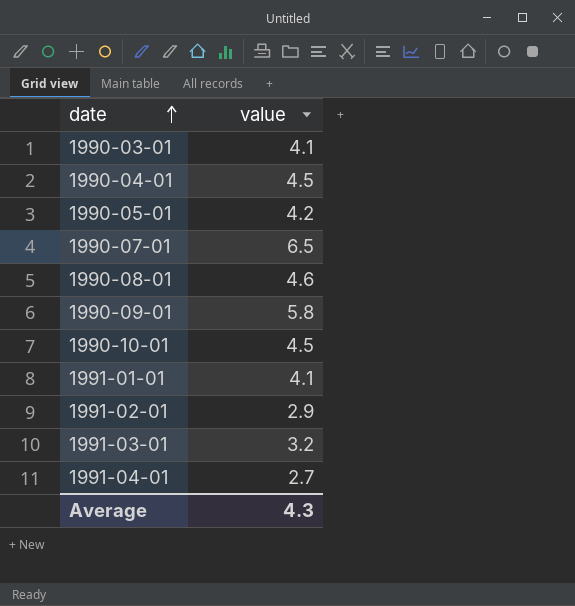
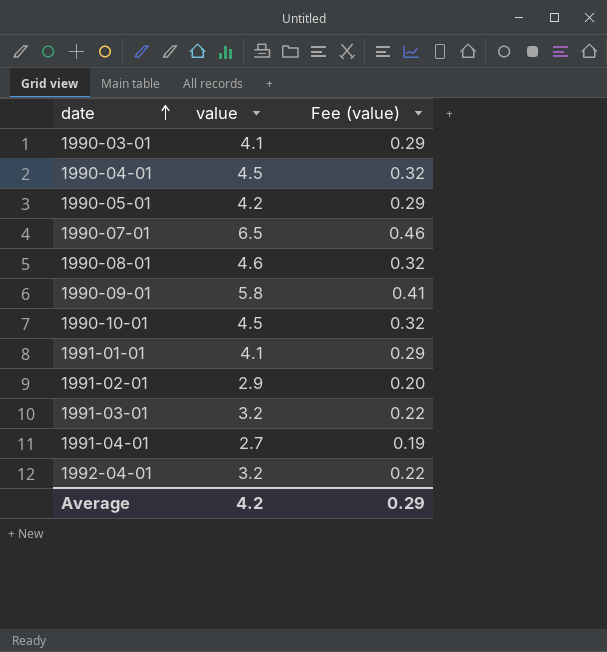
column Fee (value) | formula: none -> [value] * 0.07
row 1992-04-01: none -> 3.2 | 0.22
Average | value: 4.3 -> 4.2

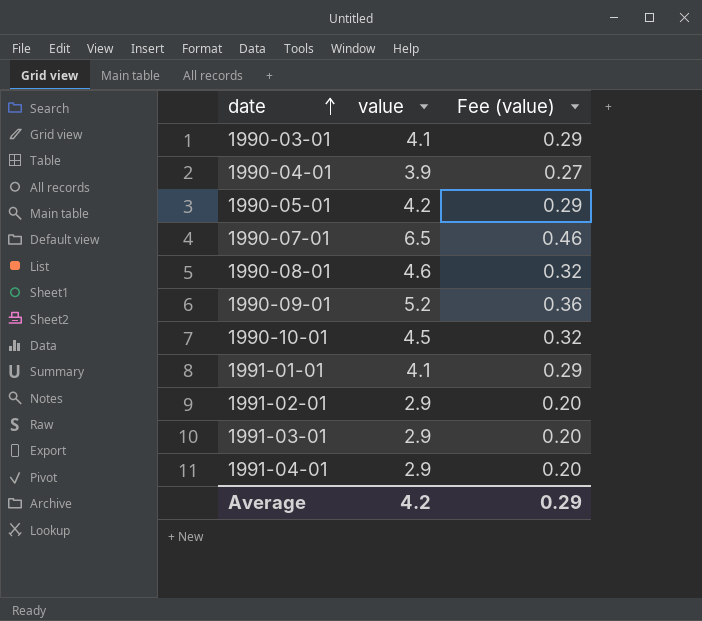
row 1992-04-01: 3.2 | 0.22 -> none
1990-04-01 | value: 4.5 -> 3.9
1990-04-01 | Fee (value): 0.32 -> 0.27
1990-09-01 | value: 5.8 -> 5.2
1990-09-01 | Fee (value): 0.41 -> 0.36
1991-03-01 | value: 3.2 -> 2.9
1991-03-01 | Fee (value): 0.22 -> 0.20
1991-04-01 | value: 2.7 -> 2.9
1991-04-01 | Fee (value): 0.19 -> 0.20

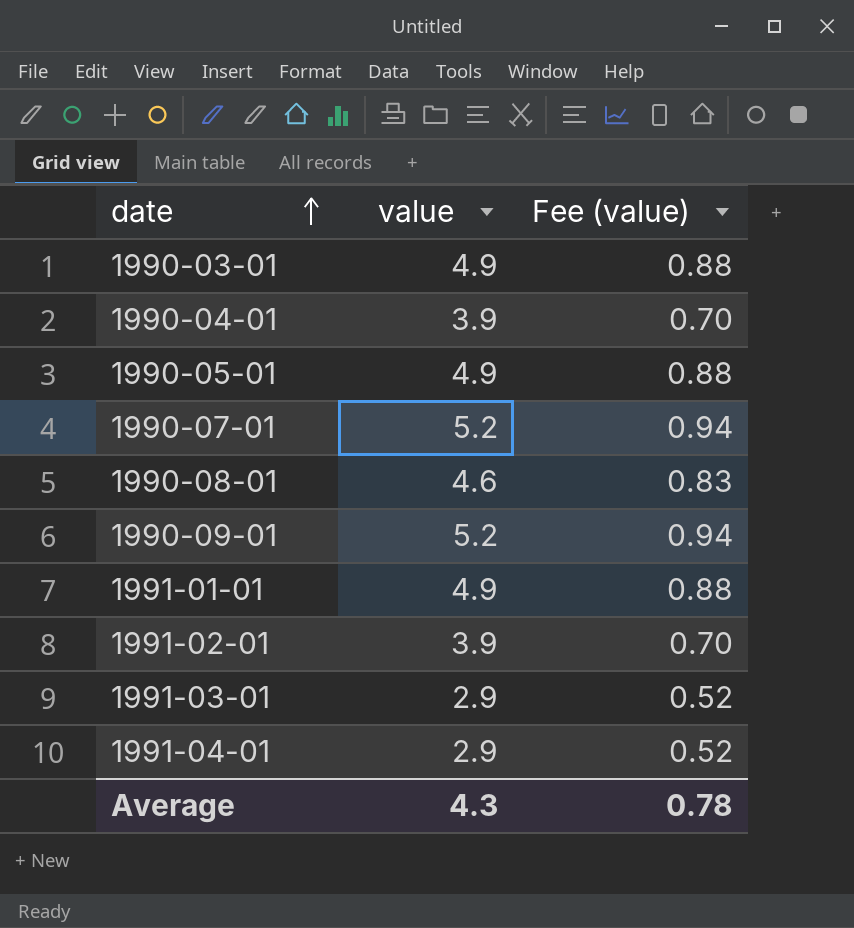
column Fee (value) | formula: [value] * 0.07 -> [value] * 0.18
row 1990-10-01: 4.5 | 0.32 -> none
1990-03-01 | value: 4.1 -> 4.9
1990-05-01 | value: 4.2 -> 4.9
1990-07-01 | value: 6.5 -> 5.2
1991-01-01 | value: 4.1 -> 4.9
1991-02-01 | value: 2.9 -> 3.9
Average | value: 4.2 -> 4.3
Average | Fee (value): 0.29 -> 0.78

